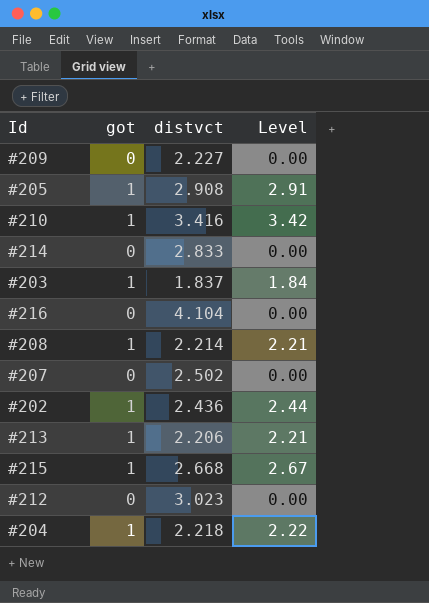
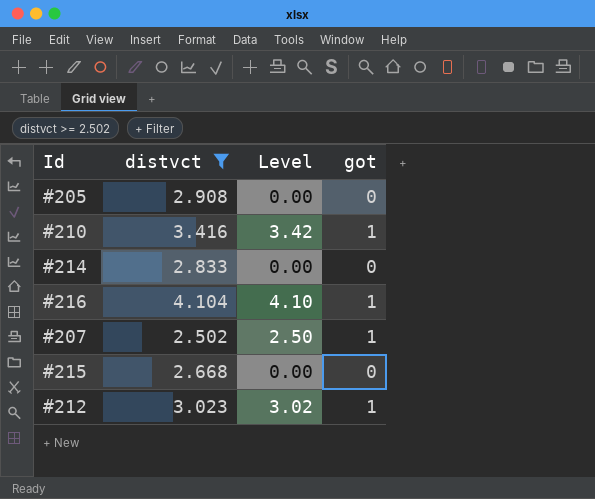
filter: none -> distvct >= 2.502
column got | position: 2 -> 4
#205 | Level: 2.91 -> 0.00
#205 | got: 1 -> 0
#216 | Level: 0.00 -> 4.10
#216 | got: 0 -> 1
#207 | Level: 0.00 -> 2.50
#207 | got: 0 -> 1
#215 | Level: 2.67 -> 0.00
#215 | got: 1 -> 0
#212 | Level: 0.00 -> 3.02
#212 | got: 0 -> 1

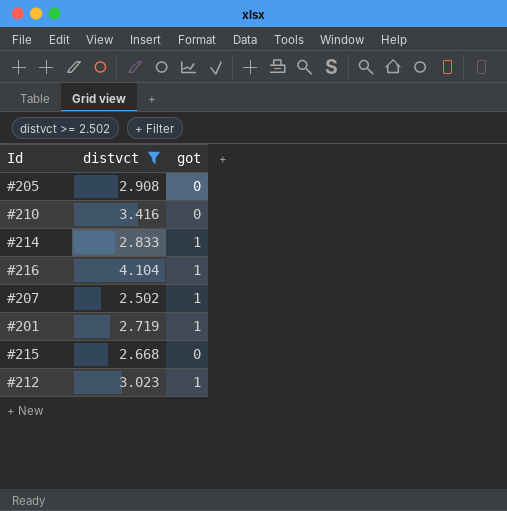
column Level | formula: [distvct] * [got] -> none
#210 | got: 1 -> 0
#214 | got: 0 -> 1
row #201: none -> 2.719 | 1

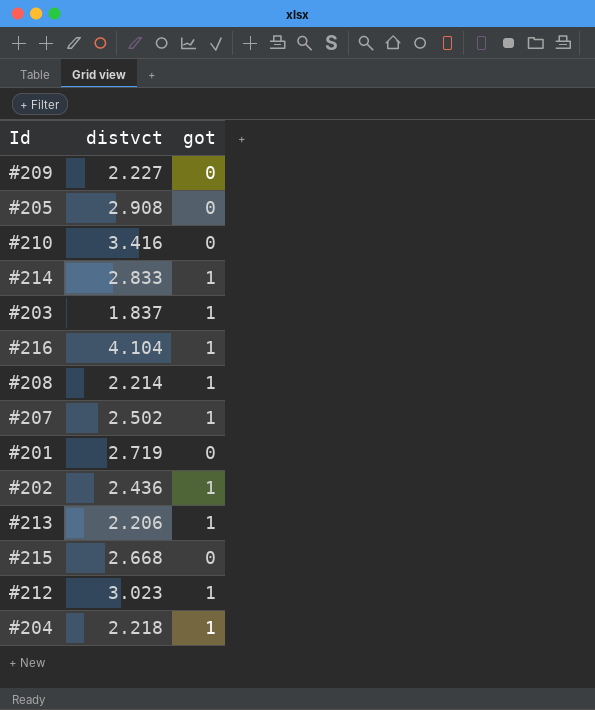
filter: distvct >= 2.502 -> none
#201 | got: 1 -> 0

